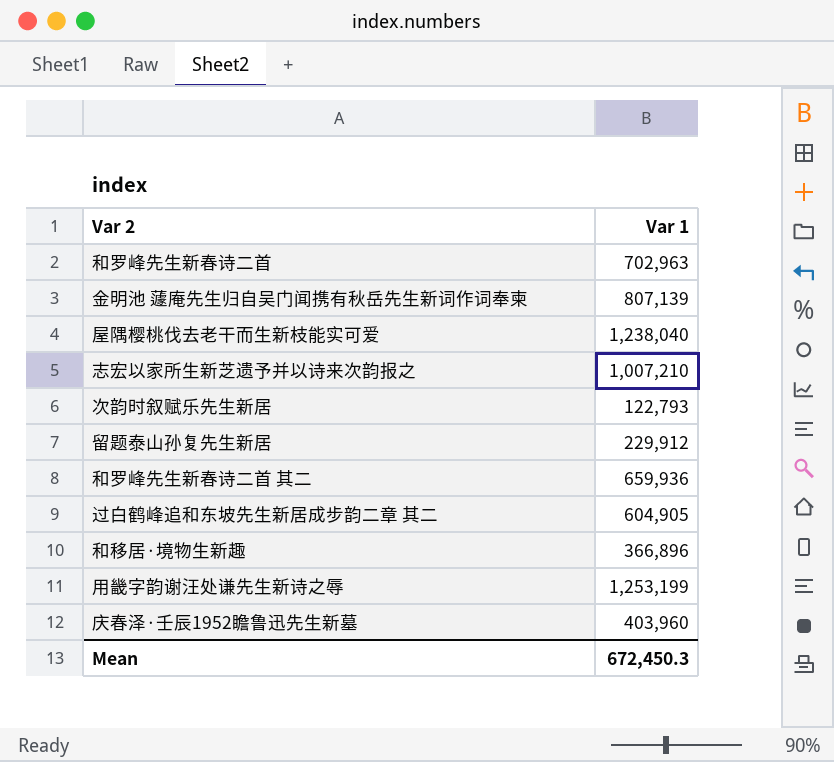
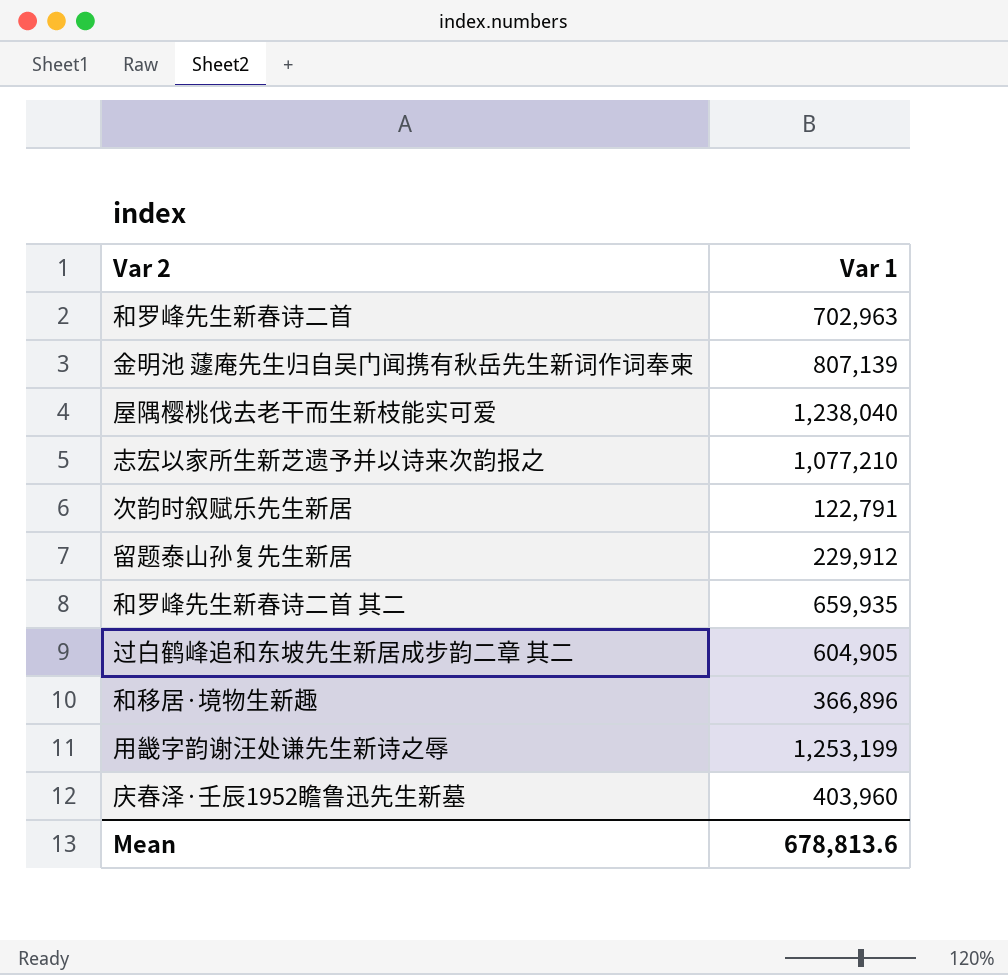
志宏以家所生新芝遗予并以诗来次韵报之 | Var 1: 1,007,210 -> 1,077,210
次韵时叙赋乐先生新居 | Var 1: 122,793 -> 122,791
和罗峰先生新春诗二首 其二 | Var 1: 659,936 -> 659,935
Mean | Var 1: 672,450.3 -> 678,813.6

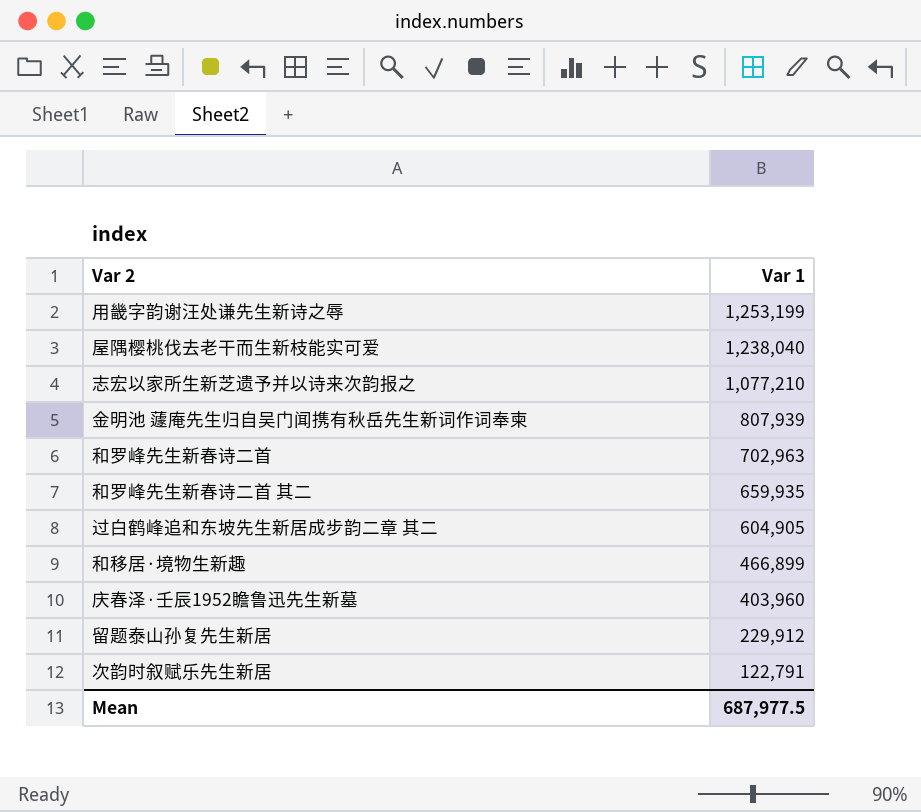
row order: none -> Var 1 descending
金明池 蘧庵先生归自吴门闻携有秋岳先生新词作词奉柬 | Var 1: 807,139 -> 807,939
和移居·境物生新趣 | Var 1: 366,896 -> 466,899
Mean | Var 1: 678,813.6 -> 687,977.5

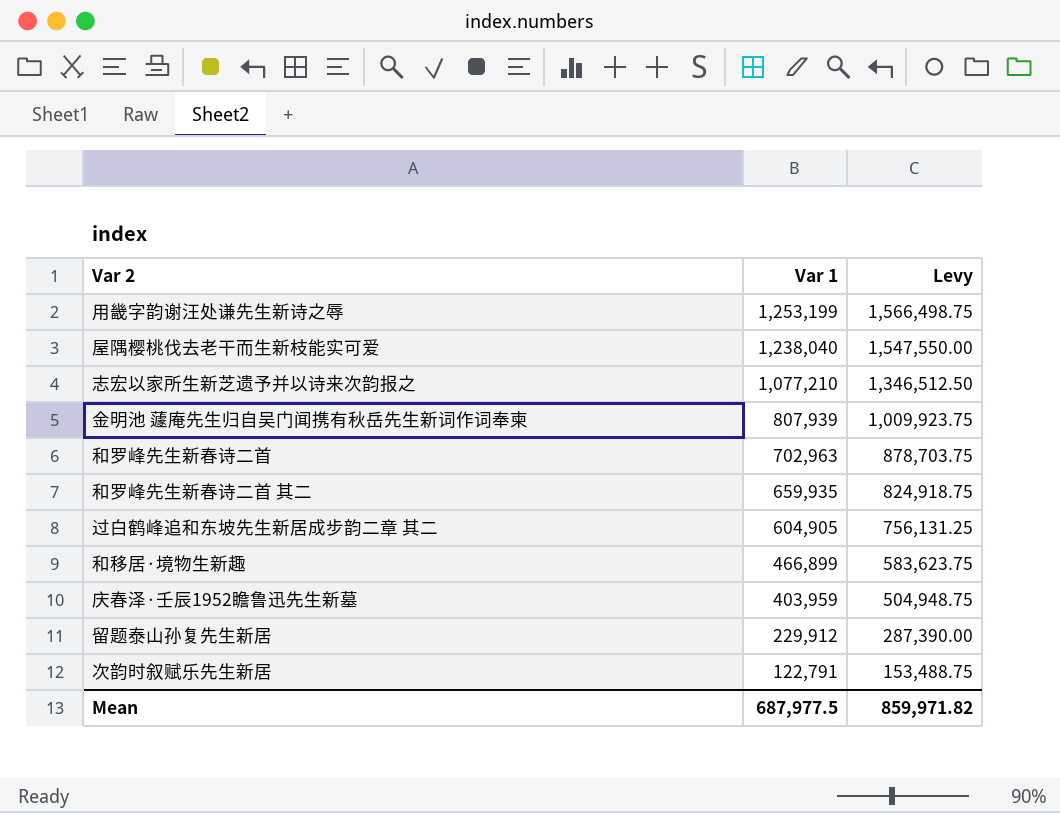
column Levy | formula: none -> [Var 1] * 1.25
庆春泽·壬辰1952瞻鲁迅先生新墓 | Var 1: 403,960 -> 403,959

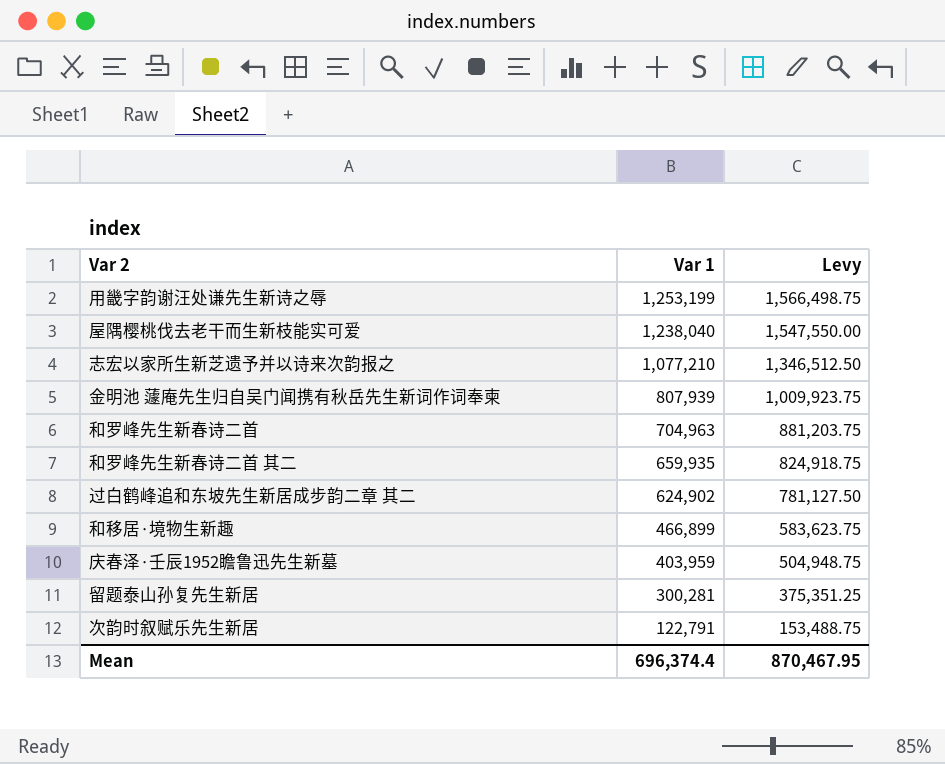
和罗峰先生新春诗二首 | Var 1: 702,963 -> 704,963
和罗峰先生新春诗二首 | Levy: 878,703.75 -> 881,203.75
过白鹤峰追和东坡先生新居成步韵二章 其二 | Var 1: 604,905 -> 624,902
过白鹤峰追和东坡先生新居成步韵二章 其二 | Levy: 756,131.25 -> 781,127.50
留题泰山孙复先生新居 | Var 1: 229,912 -> 300,281
留题泰山孙复先生新居 | Levy: 287,390.00 -> 375,351.25
Mean | Var 1: 687,977.5 -> 696,374.4
Mean | Levy: 859,971.82 -> 870,467.95

